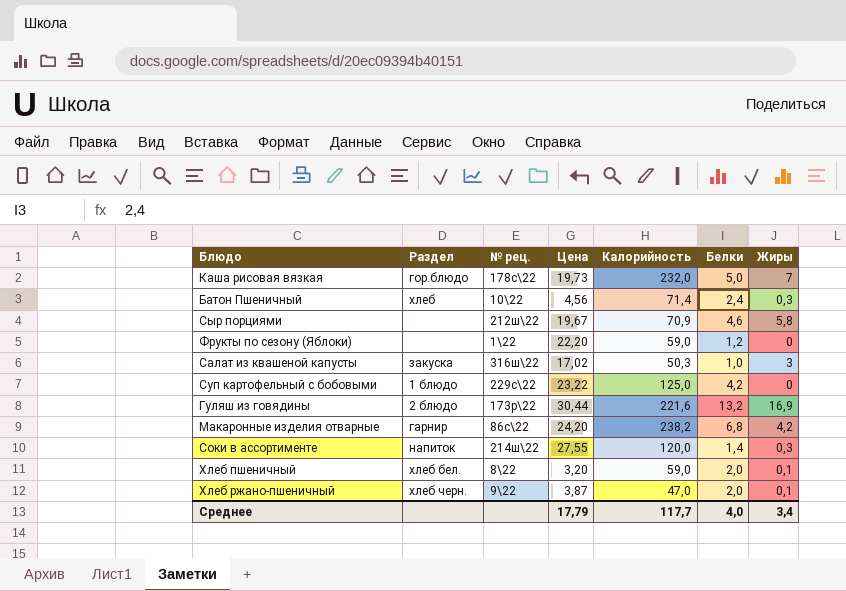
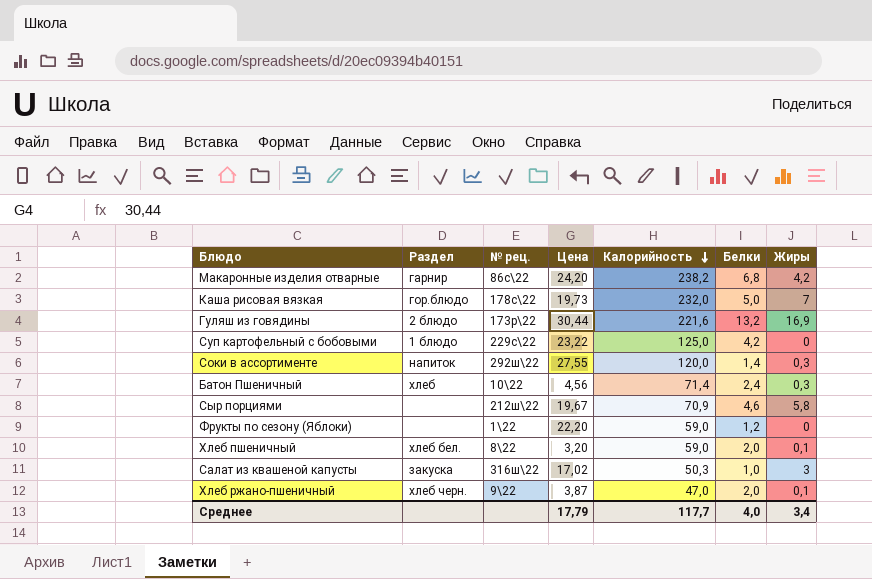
row order: none -> Калорийность descending
Соки в ассортименте | № рец.: 214ш\22 -> 292ш\22

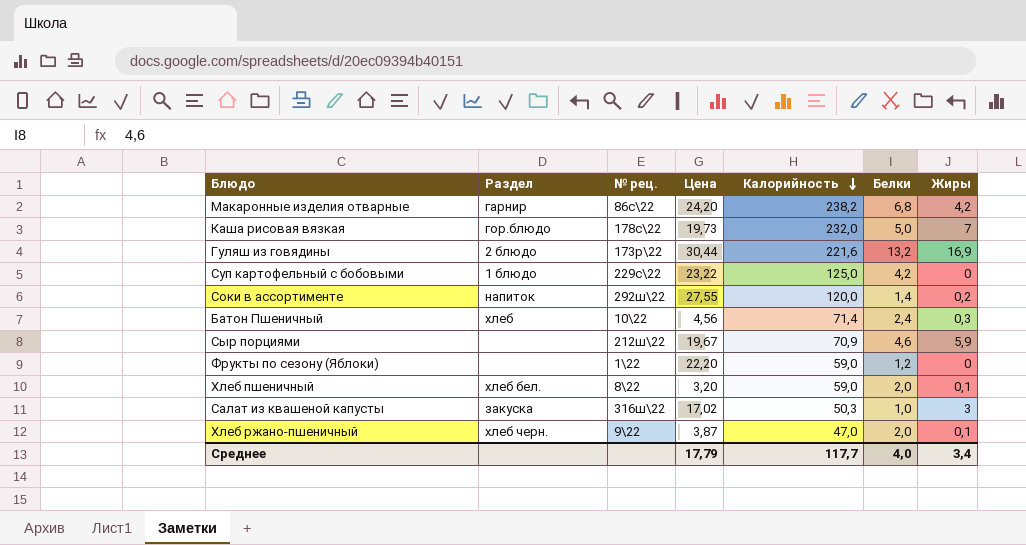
Соки в ассортименте | Жиры: 0,3 -> 0,2
Сыр порциями | Жиры: 5,8 -> 5,9

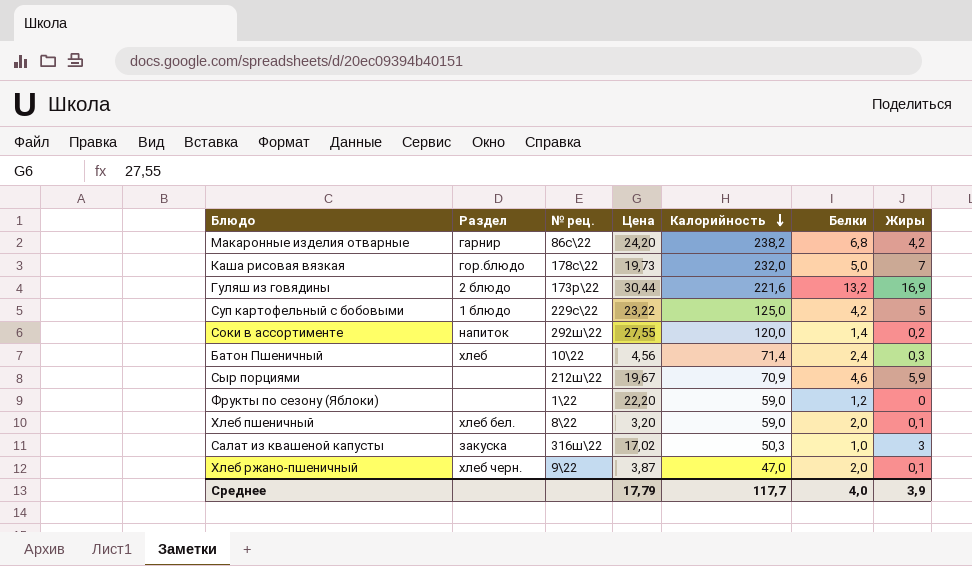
Суп картофельный с бобовыми | Жиры: 0 -> 5
Среднее | Жиры: 3,4 -> 3,9

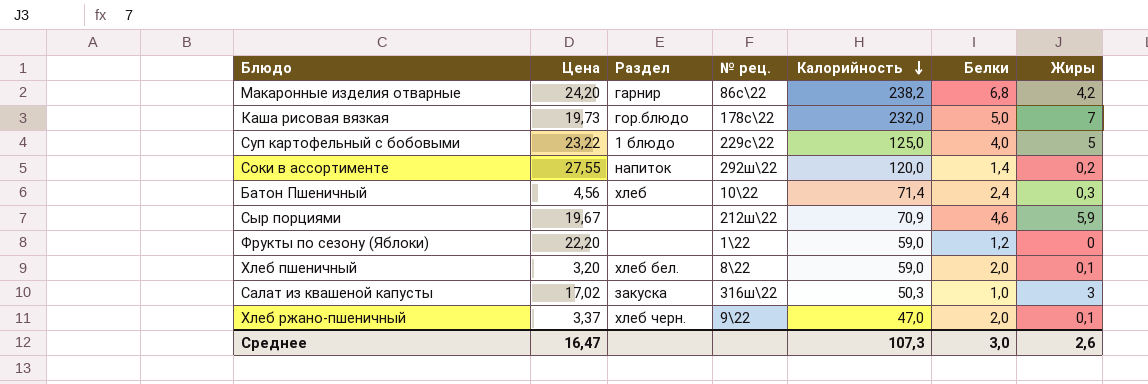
column Цена | position: 4 -> 2
row Гуляш из говядины: 2 блюдо | 173р\22 | 30,44 | 221,6 | 13,2 | 16,9 -> none
Суп картофельный с бобовыми | Белки: 4,2 -> 4,0
Хлеб ржано-пшеничный | Цена: 3,87 -> 3,37
Среднее | Цена: 17,79 -> 16,47
Среднее | Калорийность: 117,7 -> 107,3
Среднее | Белки: 4,0 -> 3,0
Среднее | Жиры: 3,9 -> 2,6

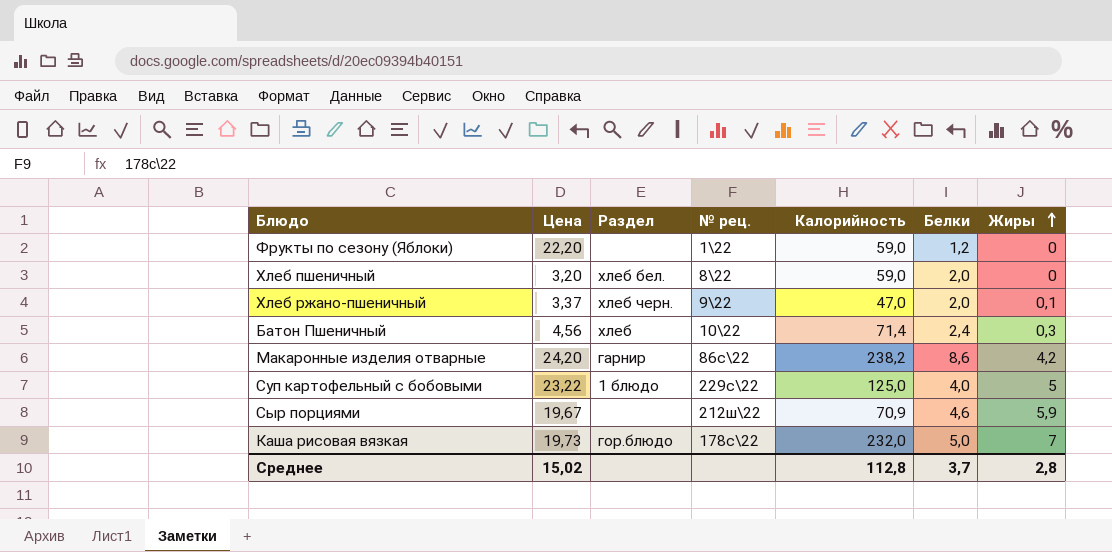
row order: Калорийность descending -> Жиры ascending
row Соки в ассортименте: 27,55 | напиток | 292ш\22 | 120,0 | 1,4 | 0,2 -> none
row Салат из квашеной капусты: 17,02 | закуска | 316ш\22 | 50,3 | 1,0 | 3 -> none
Хлеб пшеничный | Жиры: 0,1 -> 0
Макаронные изделия отварные | Белки: 6,8 -> 8,6
Среднее | Цена: 16,47 -> 15,02
Среднее | Калорийность: 107,3 -> 112,8
Среднее | Белки: 3,0 -> 3,7
Среднее | Жиры: 2,6 -> 2,8

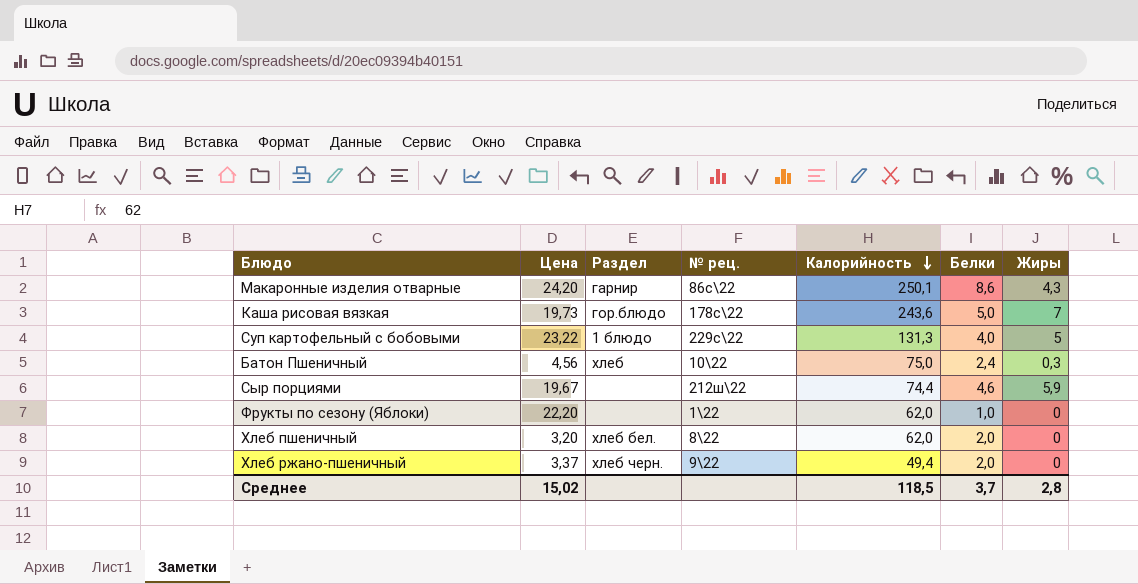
row order: Жиры ascending -> Калорийность descending
Макаронные изделия отварные | Калорийность: 238,2 -> 250,1
Макаронные изделия отварные | Жиры: 4,2 -> 4,3
Каша рисовая вязкая | Калорийность: 232,0 -> 243,6
Суп картофельный с бобовыми | Калорийность: 125,0 -> 131,3
Батон Пшеничный | Калорийность: 71,4 -> 75,0
Сыр порциями | Калорийность: 70,9 -> 74,4
Фрукты по сезону (Яблоки) | Калорийность: 59,0 -> 62,0
Фрукты по сезону (Яблоки) | Белки: 1,2 -> 1,0
Хлеб пшеничный | Калорийность: 59,0 -> 62,0
Хлеб ржано-пшеничный | Калорийность: 47,0 -> 49,4
Хлеб ржано-пшеничный | Жиры: 0,1 -> 0
Среднее | Калорийность: 112,8 -> 118,5

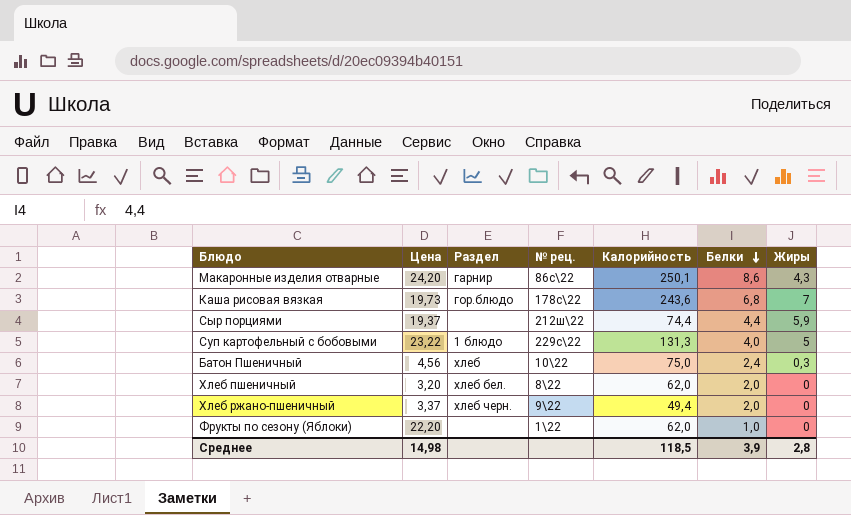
row order: Калорийность descending -> Белки descending
Каша рисовая вязкая | Белки: 5,0 -> 6,8
Сыр порциями | Цена: 19,67 -> 19,37
Сыр порциями | Белки: 4,6 -> 4,4
Среднее | Цена: 15,02 -> 14,98
Среднее | Белки: 3,7 -> 3,9

